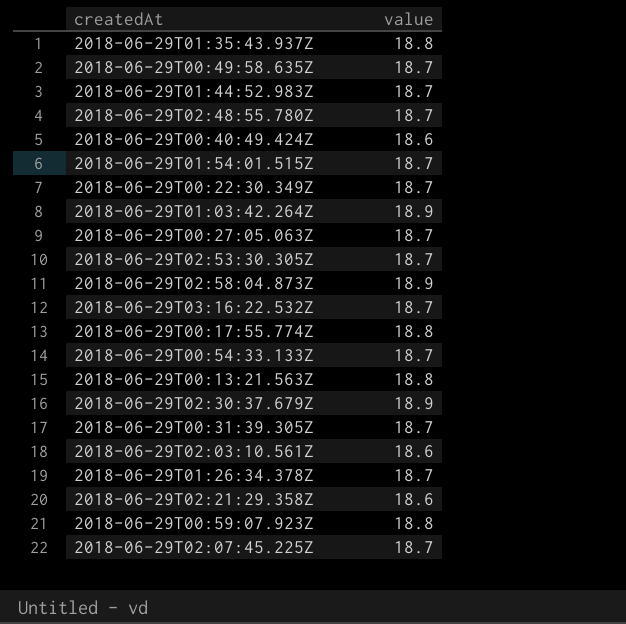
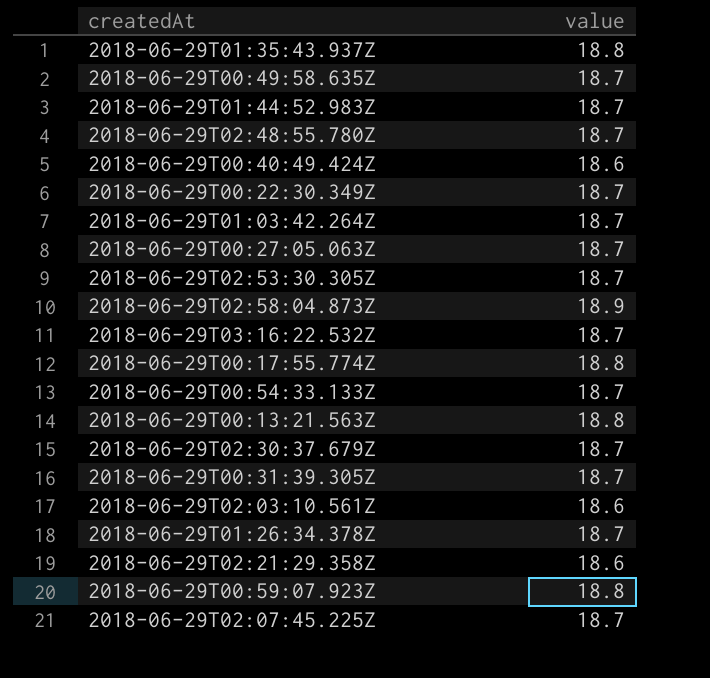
row 2018-06-29T01:54:01.515Z: 18.7 -> none
2018-06-29T01:03:42.264Z | value: 18.9 -> 18.7
2018-06-29T02:30:37.679Z | value: 18.9 -> 18.7

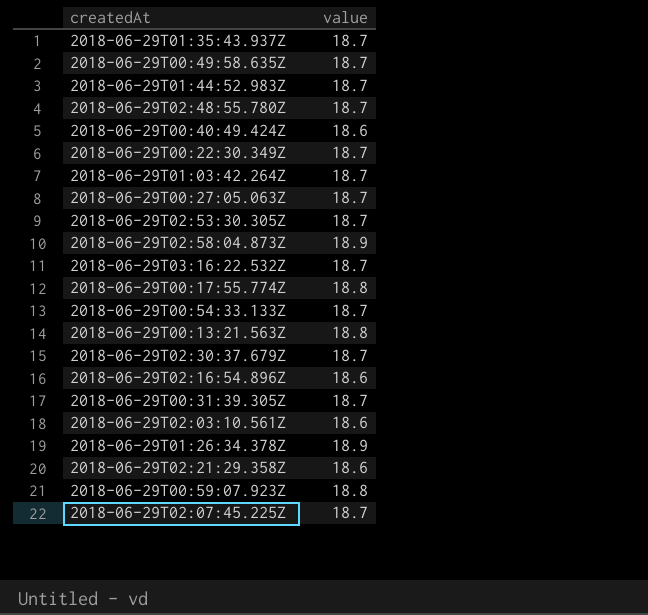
2018-06-29T01:35:43.937Z | value: 18.8 -> 18.7
row 2018-06-29T02:16:54.896Z: none -> 18.6
2018-06-29T01:26:34.378Z | value: 18.7 -> 18.9

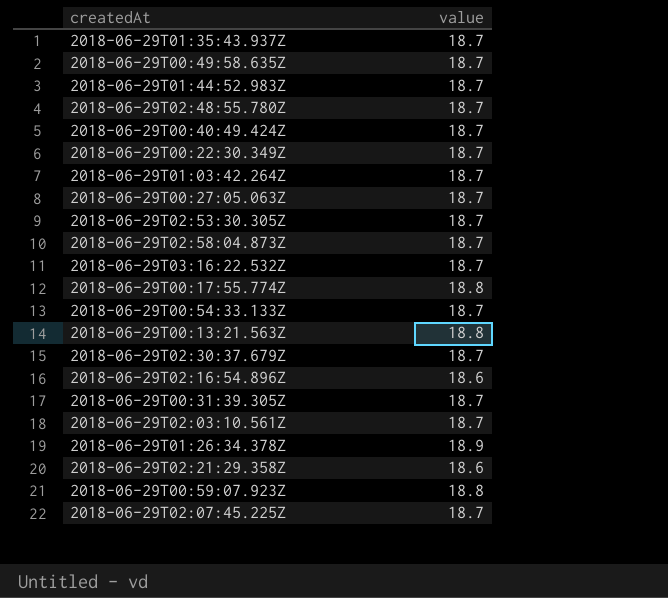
2018-06-29T00:40:49.424Z | value: 18.6 -> 18.7
2018-06-29T02:58:04.873Z | value: 18.9 -> 18.7
2018-06-29T02:03:10.561Z | value: 18.6 -> 18.7

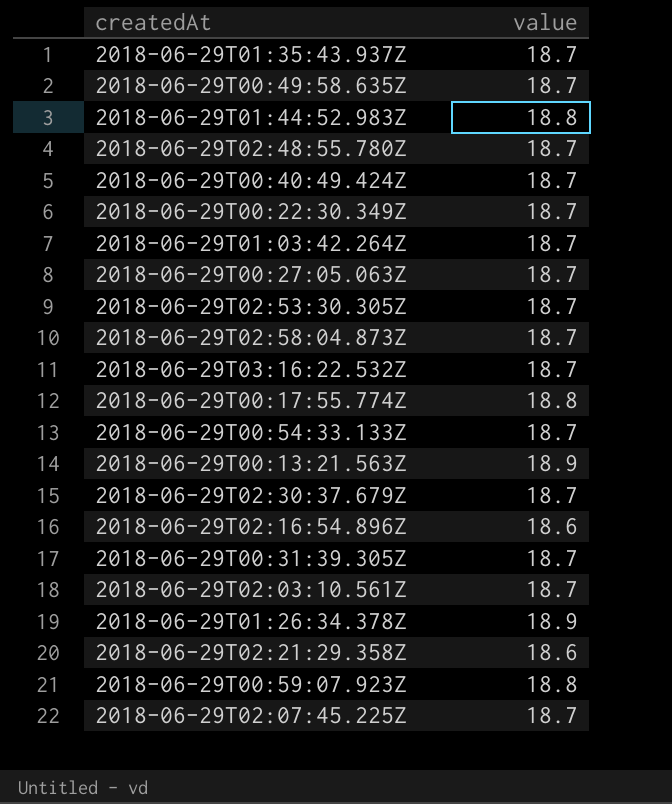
2018-06-29T01:44:52.983Z | value: 18.7 -> 18.8
2018-06-29T00:13:21.563Z | value: 18.8 -> 18.9

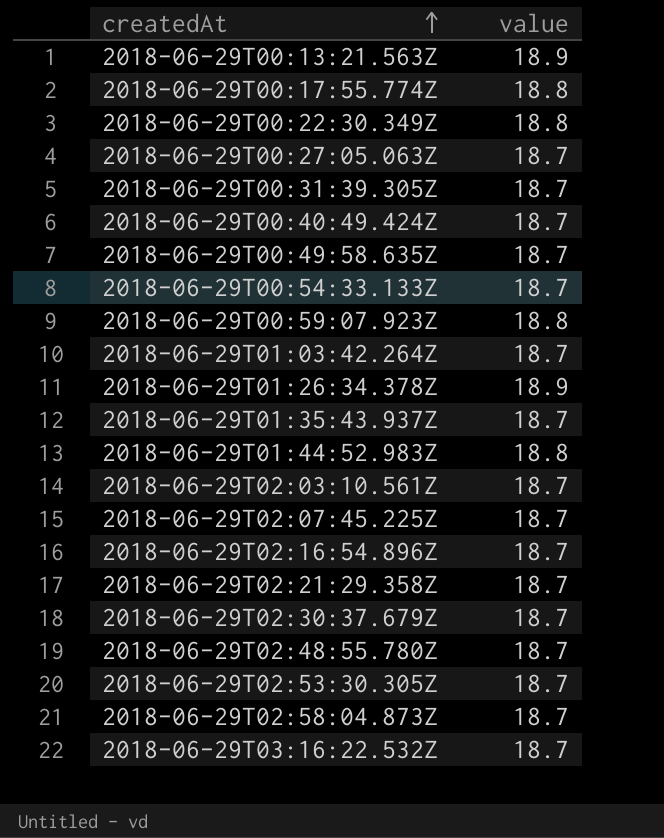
row order: none -> createdAt ascending
2018-06-29T00:22:30.349Z | value: 18.7 -> 18.8
2018-06-29T02:16:54.896Z | value: 18.6 -> 18.7
2018-06-29T02:21:29.358Z | value: 18.6 -> 18.7

